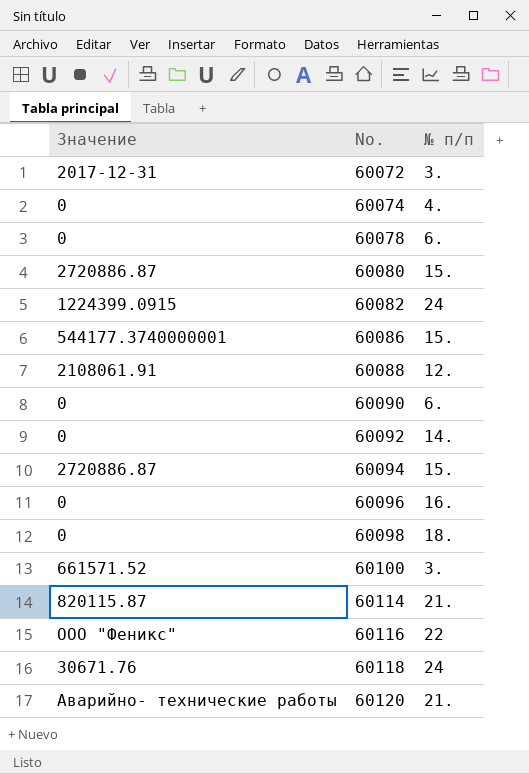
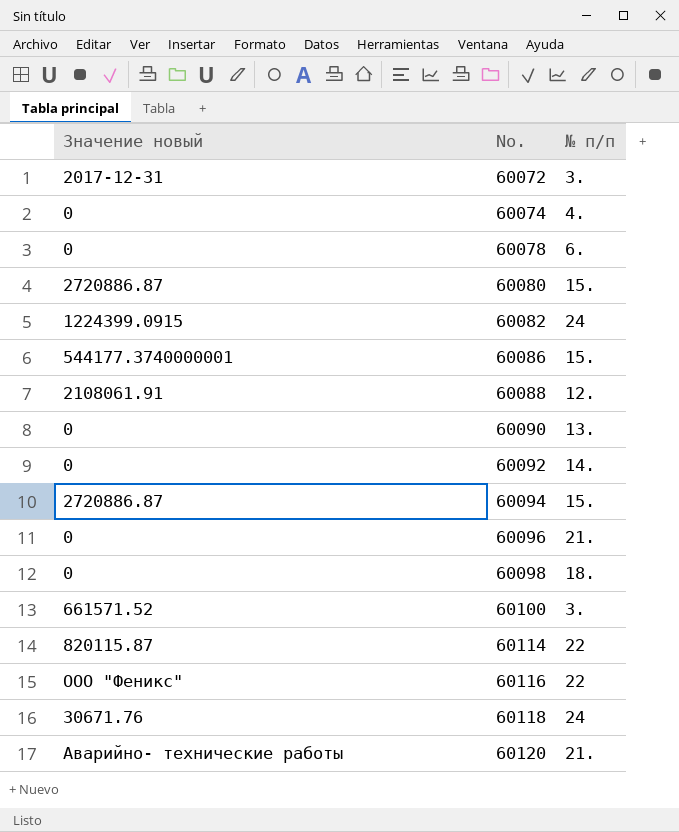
column name: Значение -> Значение новый
60090 | № п/п: 6. -> 13.
60096 | № п/п: 16. -> 21.
60114 | № п/п: 21. -> 22

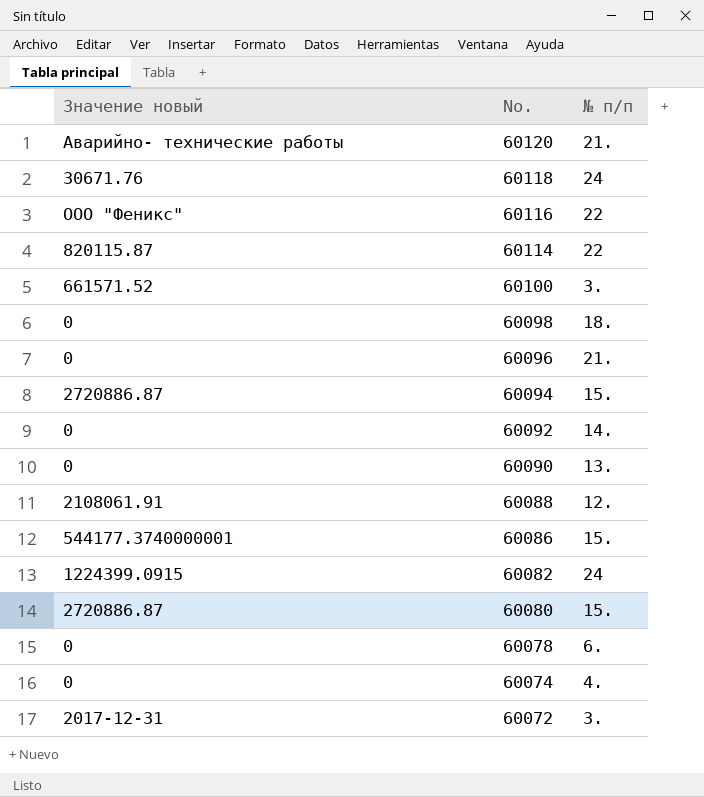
row order: No. ascending -> No. descending

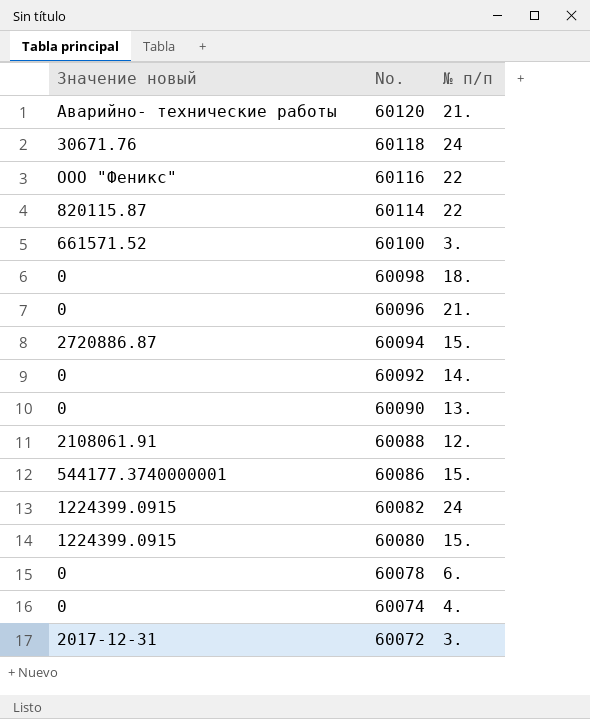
60080 | Значение новый: 2720886.87 -> 1224399.0915

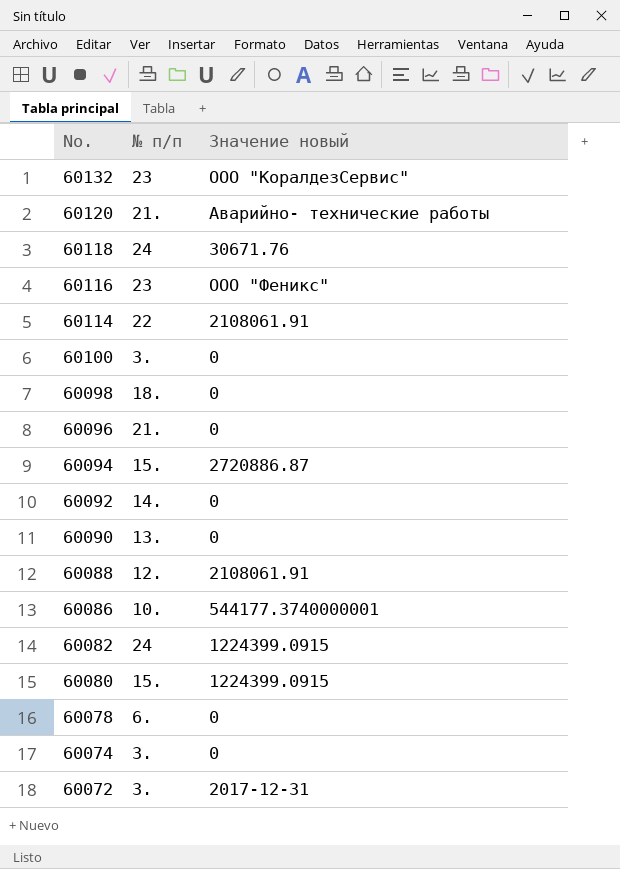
column Значение новый | position: 1 -> 3
row 60132: none -> 23 | ООО "КоралдезСервис"
60116 | № п/п: 22 -> 23
60114 | Значение новый: 820115.87 -> 2108061.91
60100 | Значение новый: 661571.52 -> 0
60086 | № п/п: 15. -> 10.
60074 | № п/п: 4. -> 3.

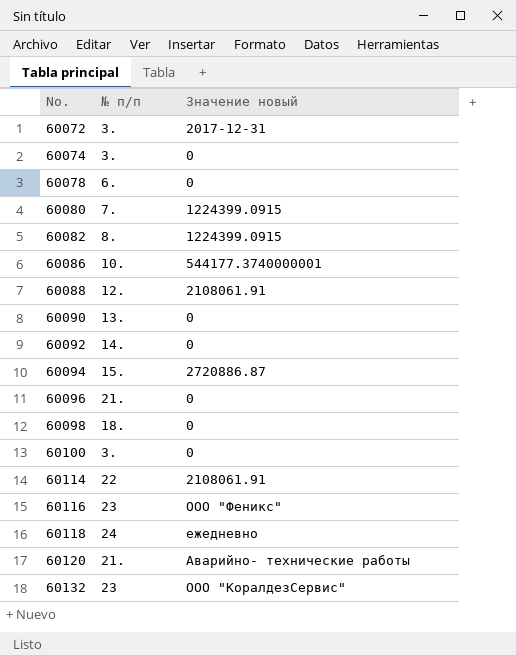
row order: No. descending -> No. ascending
60080 | № п/п: 15. -> 7.
60082 | № п/п: 24 -> 8.
60118 | Значение новый: 30671.76 -> ежедневно

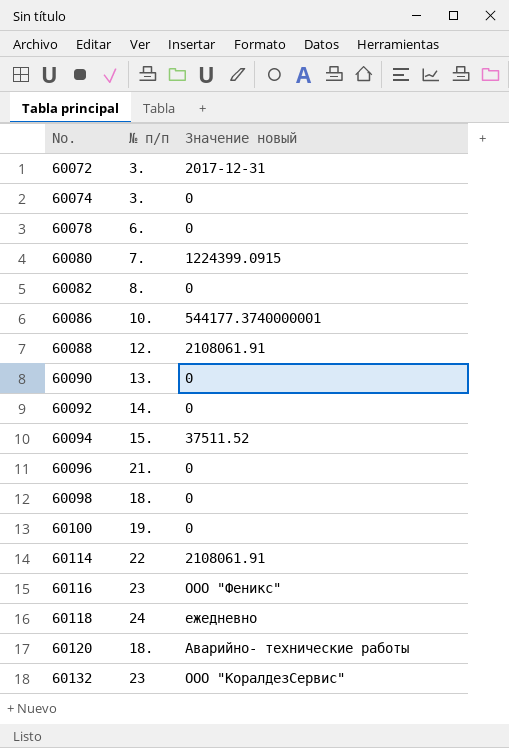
60082 | Значение новый: 1224399.0915 -> 0
60094 | Значение новый: 2720886.87 -> 37511.52
60100 | № п/п: 3. -> 19.
60120 | № п/п: 21. -> 18.

